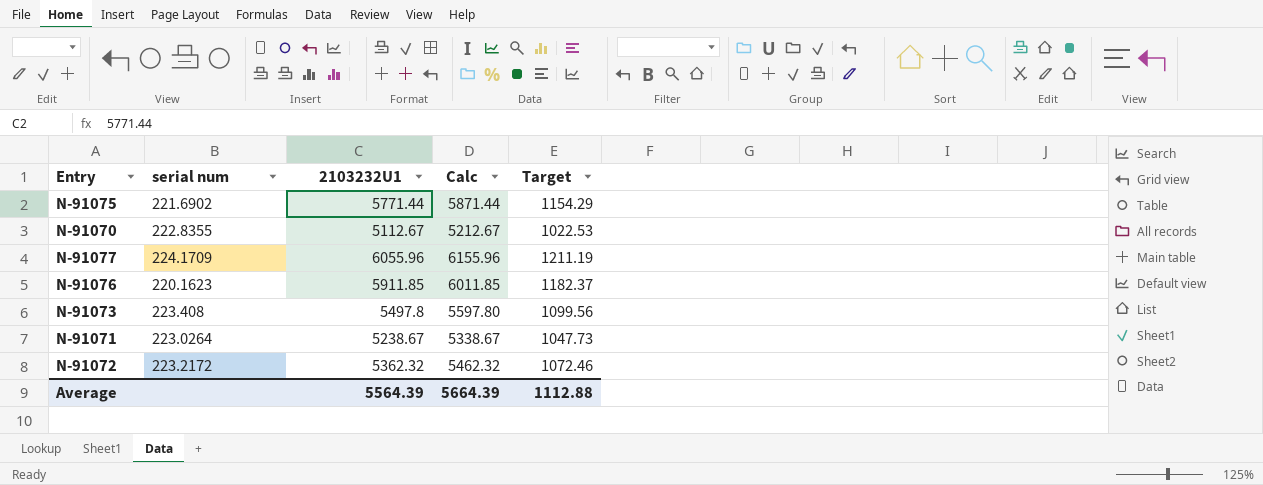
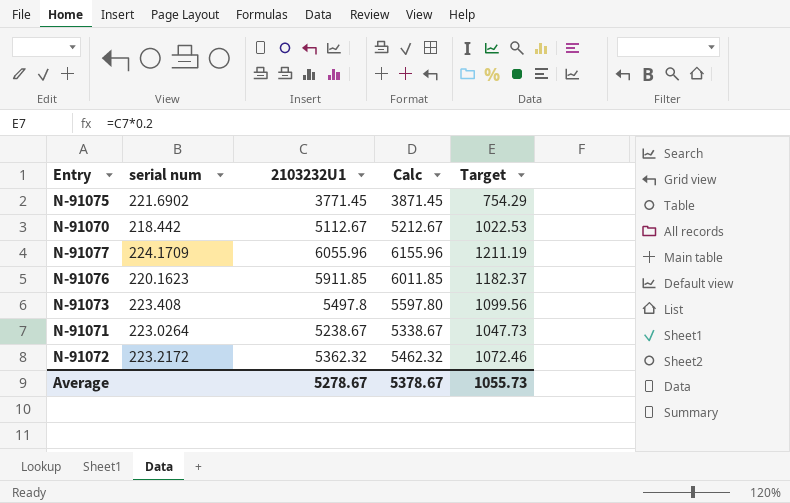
N-91075 | 2103232U1: 5771.44 -> 3771.45
N-91075 | Calc: 5871.44 -> 3871.45
N-91075 | Target: 1154.29 -> 754.29
N-91070 | serial num: 222.8355 -> 218.442
Average | 2103232U1: 5564.39 -> 5278.67
Average | Calc: 5664.39 -> 5378.67
Average | Target: 1112.88 -> 1055.73

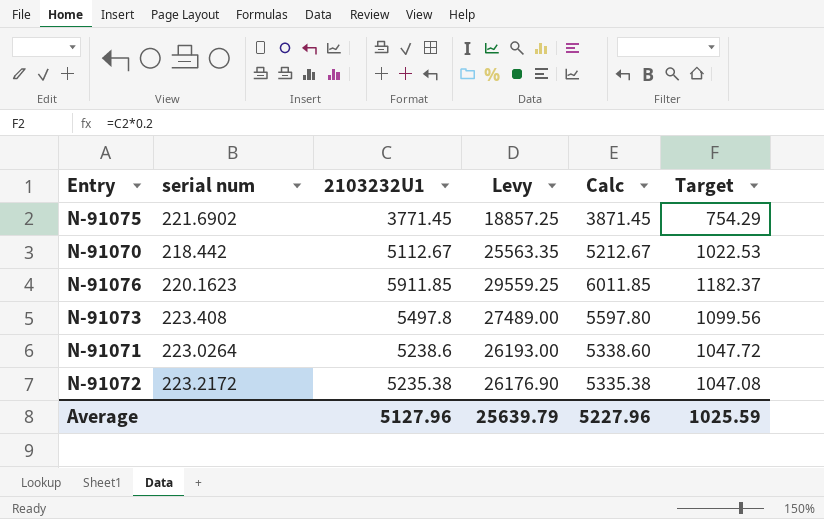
column Levy | formula: none -> [2103232U1] * 5
row N-91077: 224.1709 | 6055.96 | 6155.96 | 1211.19 -> none
N-91071 | 2103232U1: 5238.67 -> 5238.6
N-91071 | Calc: 5338.67 -> 5338.60
N-91071 | Target: 1047.73 -> 1047.72
N-91072 | 2103232U1: 5362.32 -> 5235.38
N-91072 | Calc: 5462.32 -> 5335.38
N-91072 | Target: 1072.46 -> 1047.08
Average | 2103232U1: 5278.67 -> 5127.96
Average | Calc: 5378.67 -> 5227.96
Average | Target: 1055.73 -> 1025.59

